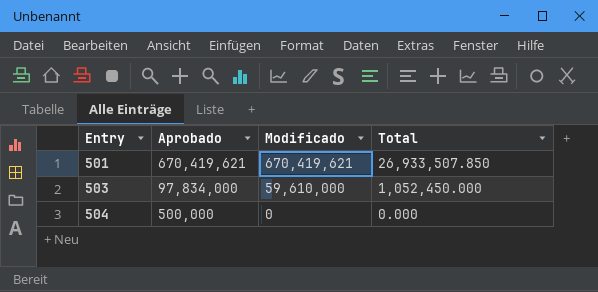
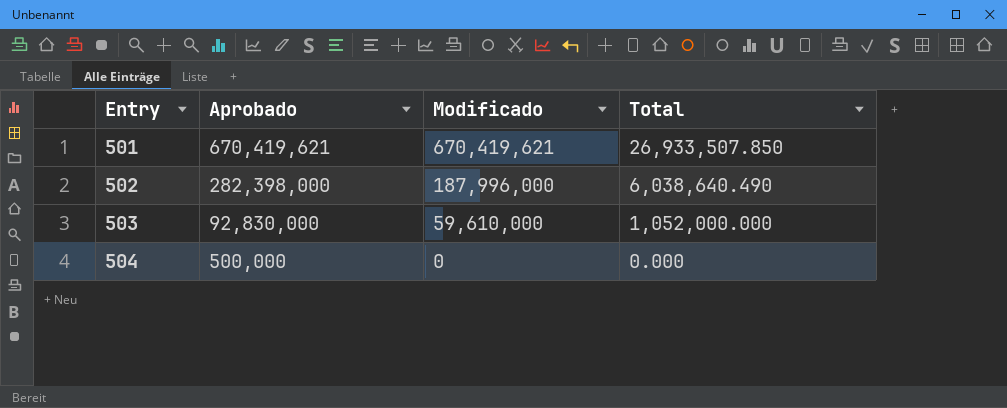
row 502: none -> 282,398,000 | 187,996,000 | 6,038,640.490
503 | Aprobado: 97,834,000 -> 92,830,000
503 | Total: 1,052,450.000 -> 1,052,000.000

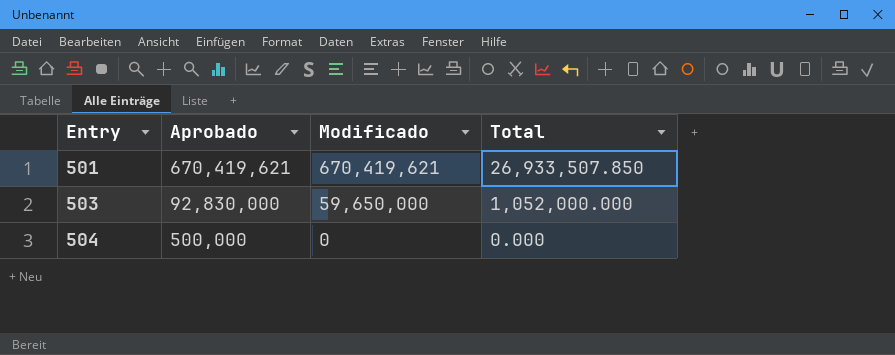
row 502: 282,398,000 | 187,996,000 | 6,038,640.490 -> none
503 | Modificado: 59,610,000 -> 59,650,000

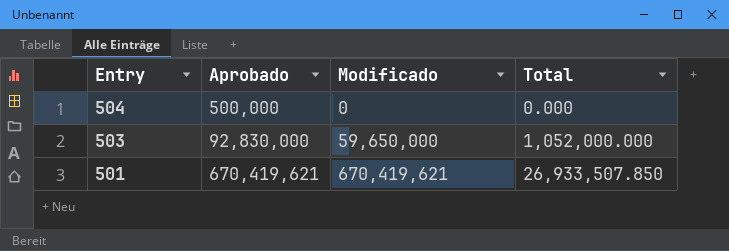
row order: Entry ascending -> Entry descending

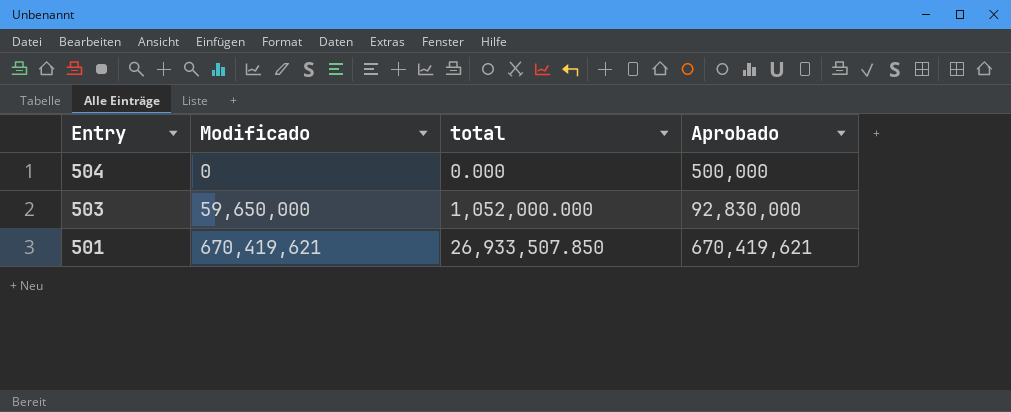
column name: Total -> total
column Aprobado | position: 2 -> 4

